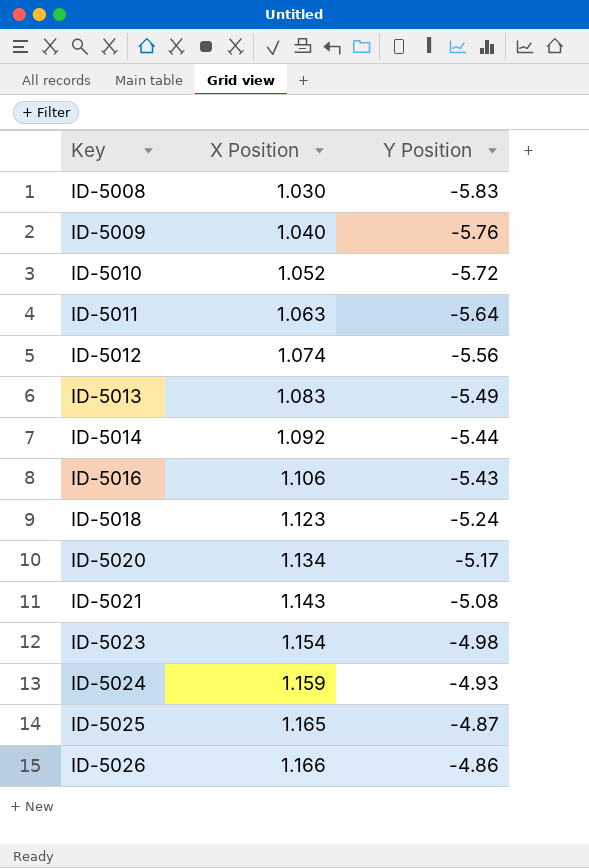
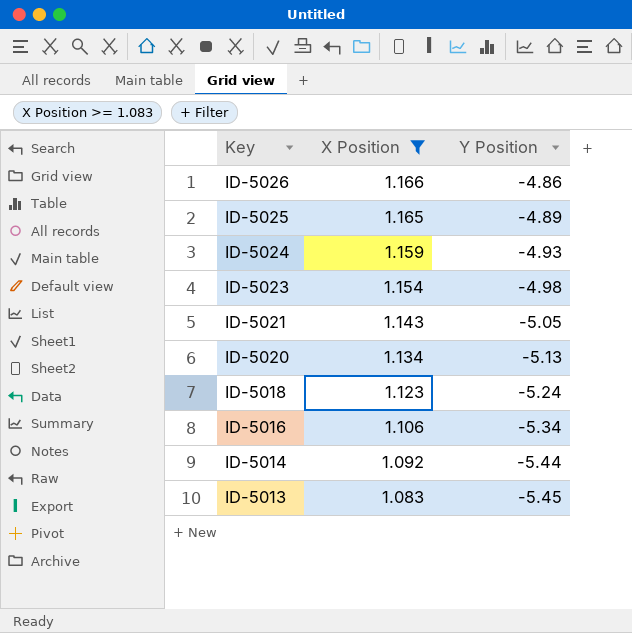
filter: none -> X Position >= 1.083
row order: Key ascending -> Key descending
ID-5025 | Y Position: -4.87 -> -4.89
ID-5021 | Y Position: -5.08 -> -5.05
ID-5020 | Y Position: -5.17 -> -5.13
ID-5016 | Y Position: -5.43 -> -5.34
ID-5013 | Y Position: -5.49 -> -5.45

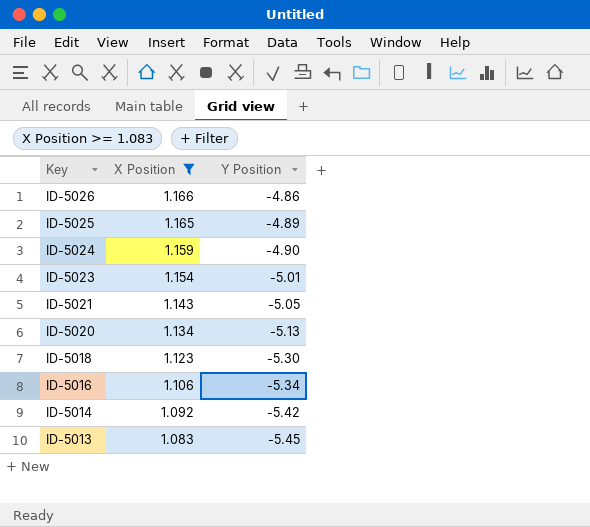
ID-5024 | Y Position: -4.93 -> -4.90
ID-5023 | Y Position: -4.98 -> -5.01
ID-5018 | Y Position: -5.24 -> -5.30
ID-5014 | Y Position: -5.44 -> -5.42

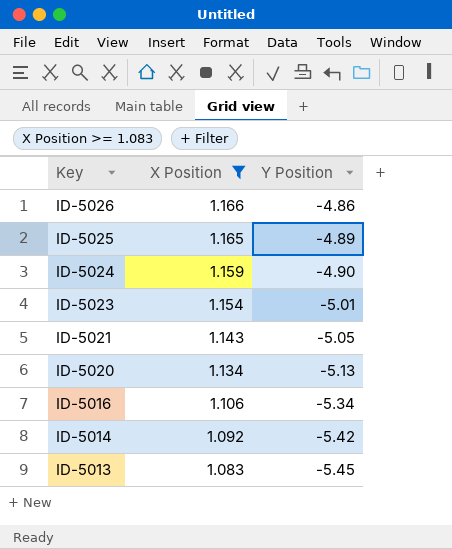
row ID-5018: 1.123 | -5.30 -> none

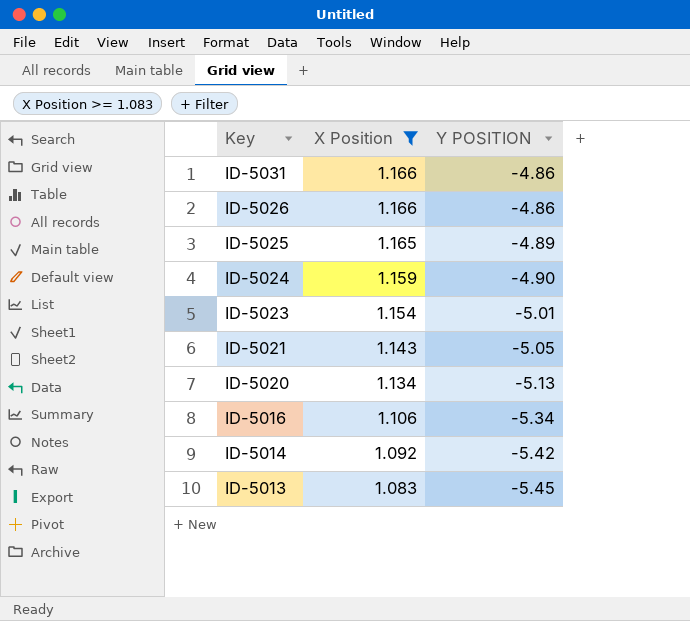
column name: Y Position -> Y POSITION
row ID-5031: none -> 1.166 | -4.86

